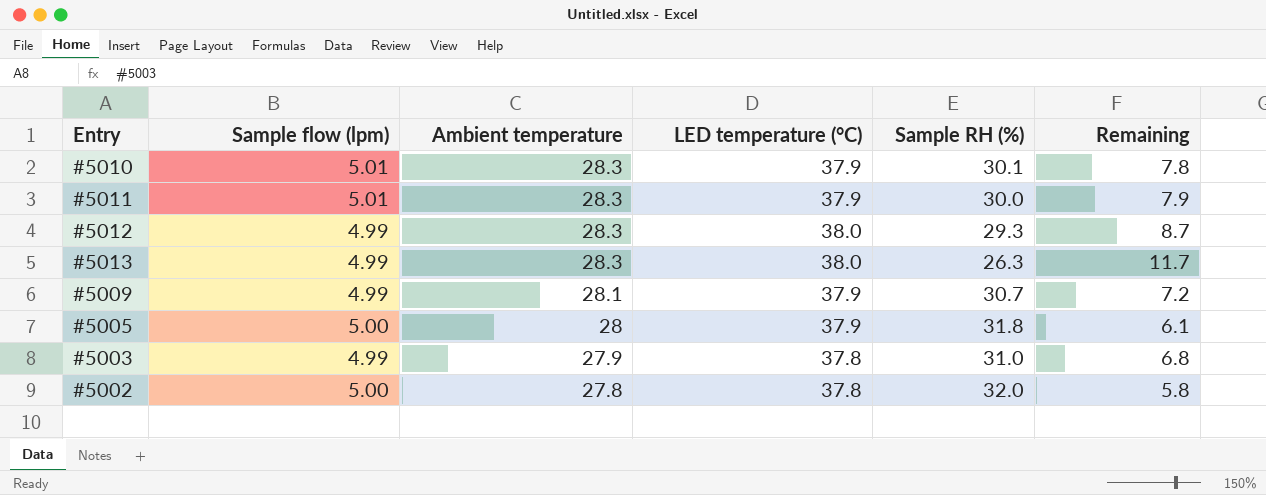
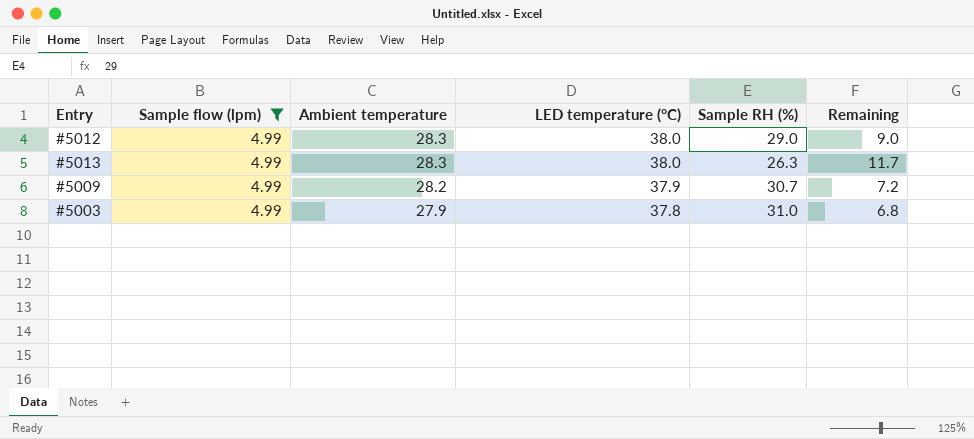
filter: none -> Sample flow (lpm) = 4.99
#5012 | Sample RH (%): 29.3 -> 29.0
#5012 | Remaining: 8.7 -> 9.0
#5009 | Ambient temperature: 28.1 -> 28.2

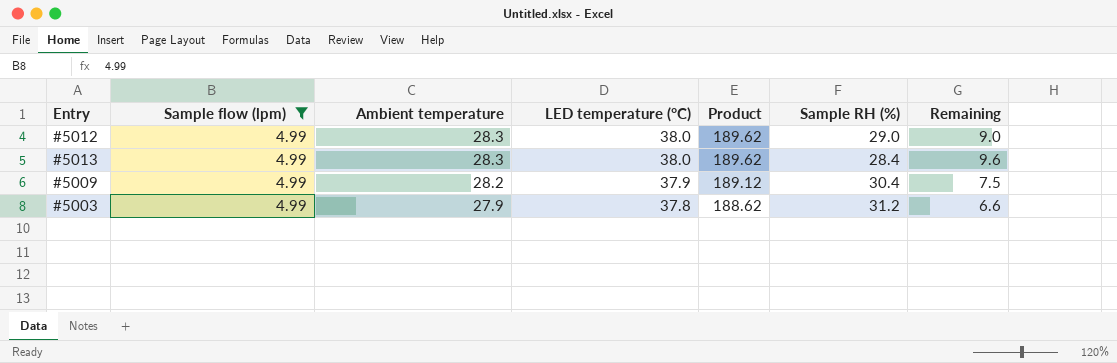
column Product | formula: none -> [Sample flow (lpm)] * [LED temperature (°C)]
#5013 | Sample RH (%): 26.3 -> 28.4
#5013 | Remaining: 11.7 -> 9.6
#5009 | Sample RH (%): 30.7 -> 30.4
#5009 | Remaining: 7.2 -> 7.5
#5003 | Sample RH (%): 31.0 -> 31.2
#5003 | Remaining: 6.8 -> 6.6

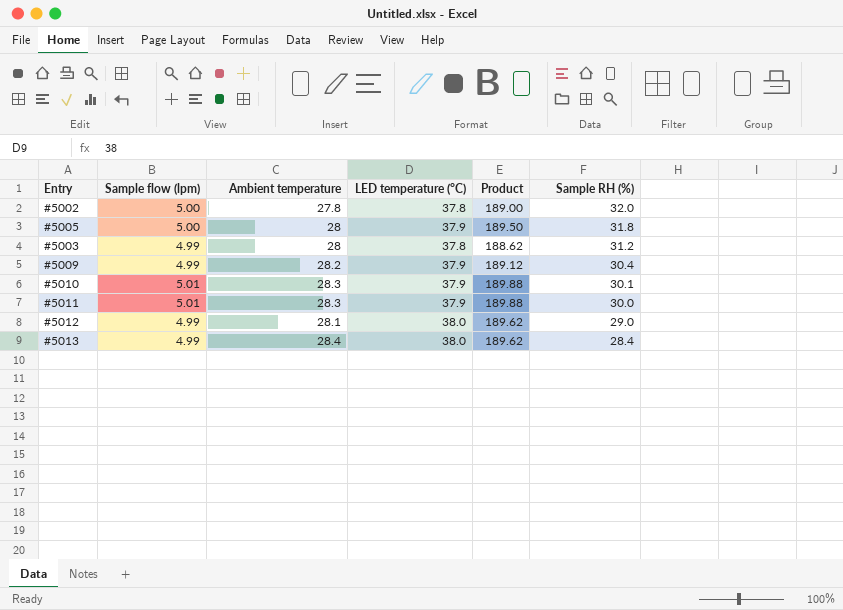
filter: Sample flow (lpm) = 4.99 -> none
row order: Ambient temperature descending -> Sample RH (%) descending
column Remaining | formula: [LED temperature (°C)] - [Sample RH (%)] -> none
#5003 | Ambient temperature: 27.9 -> 28
#5012 | Ambient temperature: 28.3 -> 28.1
#5013 | Ambient temperature: 28.3 -> 28.4

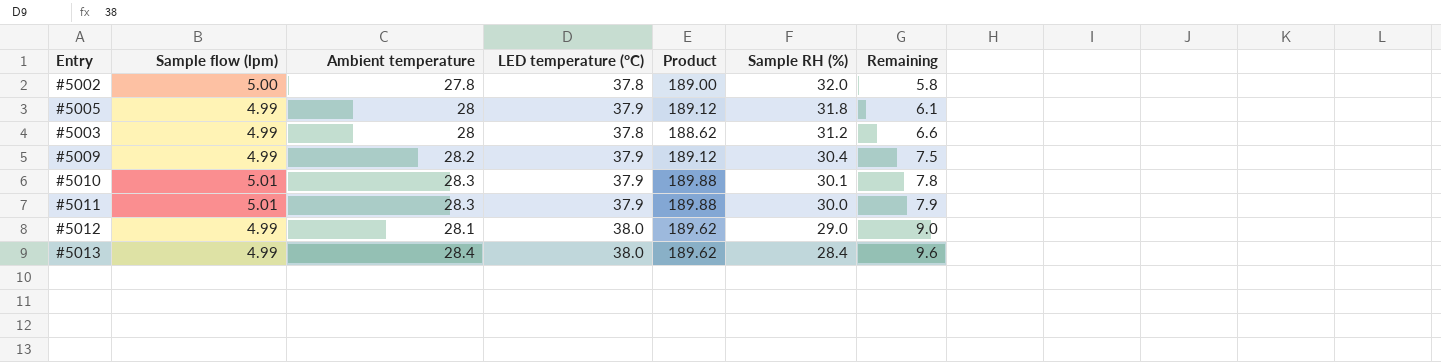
column Remaining | formula: none -> [LED temperature (°C)] - [Sample RH (%)]
#5005 | Sample flow (lpm): 5.00 -> 4.99
#5005 | Product: 189.50 -> 189.12

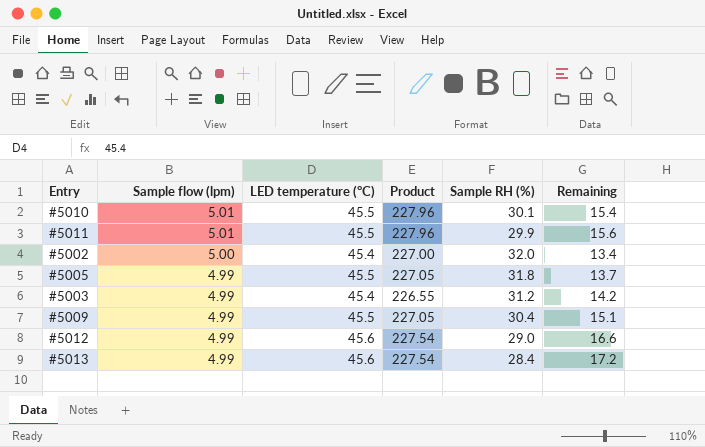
row order: Sample RH (%) descending -> Sample flow (lpm) descending
column Ambient temperature | position: 3 -> none
#5010 | LED temperature (°C): 37.9 -> 45.5
#5010 | Product: 189.88 -> 227.96
#5010 | Remaining: 7.8 -> 15.4
#5011 | LED temperature (°C): 37.9 -> 45.5
#5011 | Product: 189.88 -> 227.96
#5011 | Sample RH (%): 30.0 -> 29.9
#5011 | Remaining: 7.9 -> 15.6
#5002 | LED temperature (°C): 37.8 -> 45.4
#5002 | Product: 189.00 -> 227.00
#5002 | Remaining: 5.8 -> 13.4
#5005 | LED temperature (°C): 37.9 -> 45.5
#5005 | Product: 189.12 -> 227.05
#5005 | Remaining: 6.1 -> 13.7
#5003 | LED temperature (°C): 37.8 -> 45.4
#5003 | Product: 188.62 -> 226.55
#5003 | Remaining: 6.6 -> 14.2
#5009 | LED temperature (°C): 37.9 -> 45.5
#5009 | Product: 189.12 -> 227.05
#5009 | Remaining: 7.5 -> 15.1
#5012 | LED temperature (°C): 38.0 -> 45.6
#5012 | Product: 189.62 -> 227.54
#5012 | Remaining: 9.0 -> 16.6
#5013 | LED temperature (°C): 38.0 -> 45.6
#5013 | Product: 189.62 -> 227.54
#5013 | Remaining: 9.6 -> 17.2

